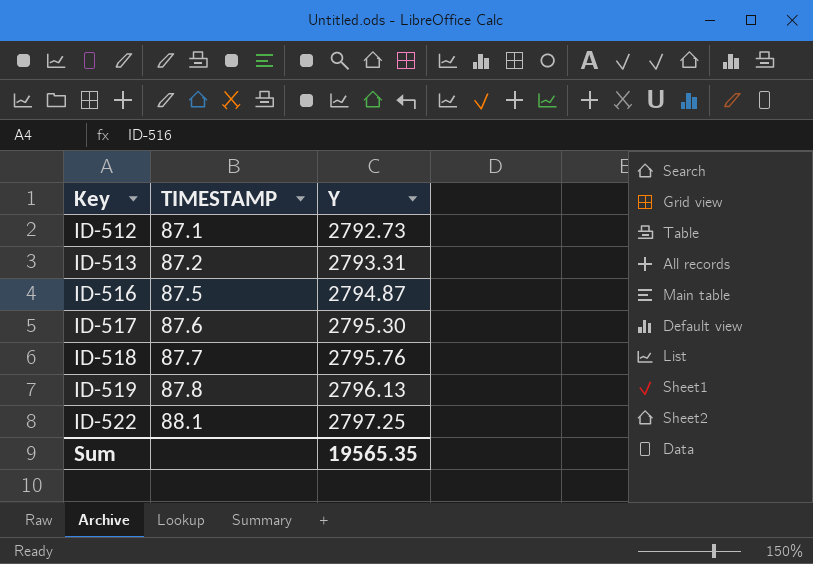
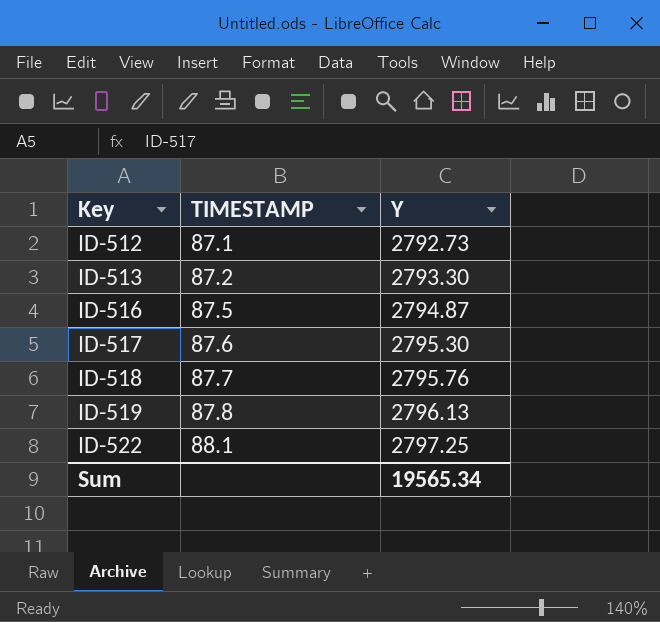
ID-513 | Y: 2793.31 -> 2793.30
Sum | Y: 19565.35 -> 19565.34

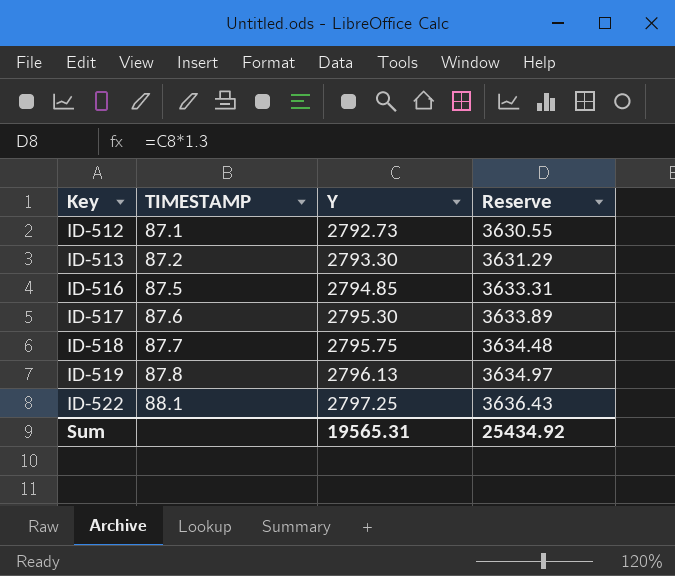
column Reserve | formula: none -> [Y] * 1.3
ID-516 | Y: 2794.87 -> 2794.85
ID-518 | Y: 2795.76 -> 2795.75
Sum | Y: 19565.34 -> 19565.31

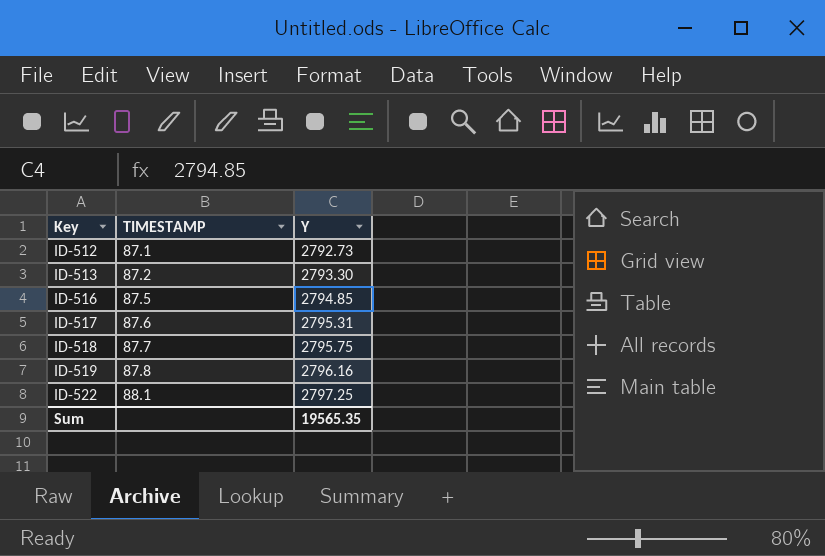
column Reserve | formula: [Y] * 1.3 -> none
ID-517 | Y: 2795.30 -> 2795.31
ID-519 | Y: 2796.13 -> 2796.16
Sum | Y: 19565.31 -> 19565.35

